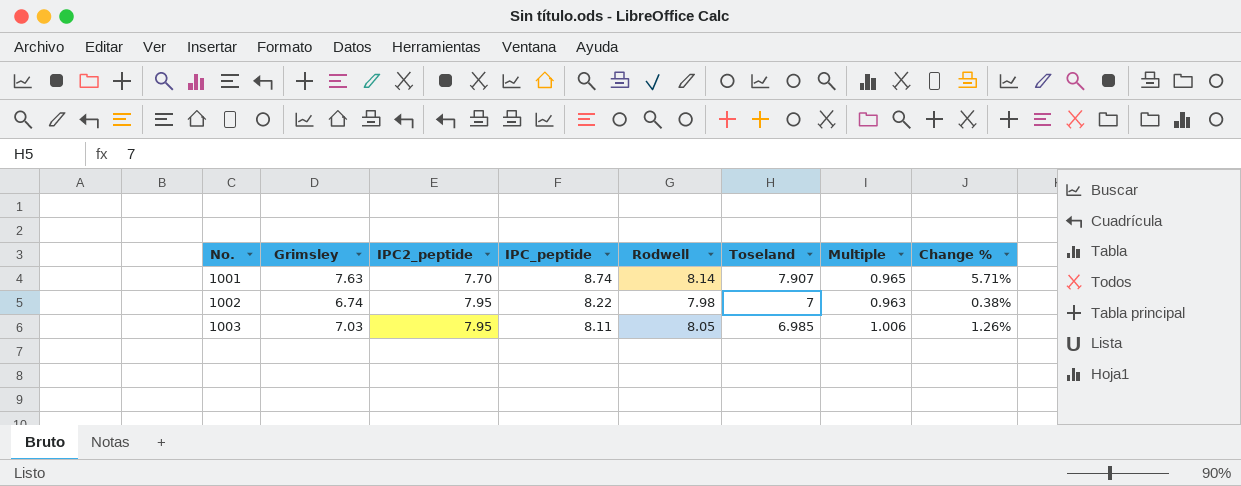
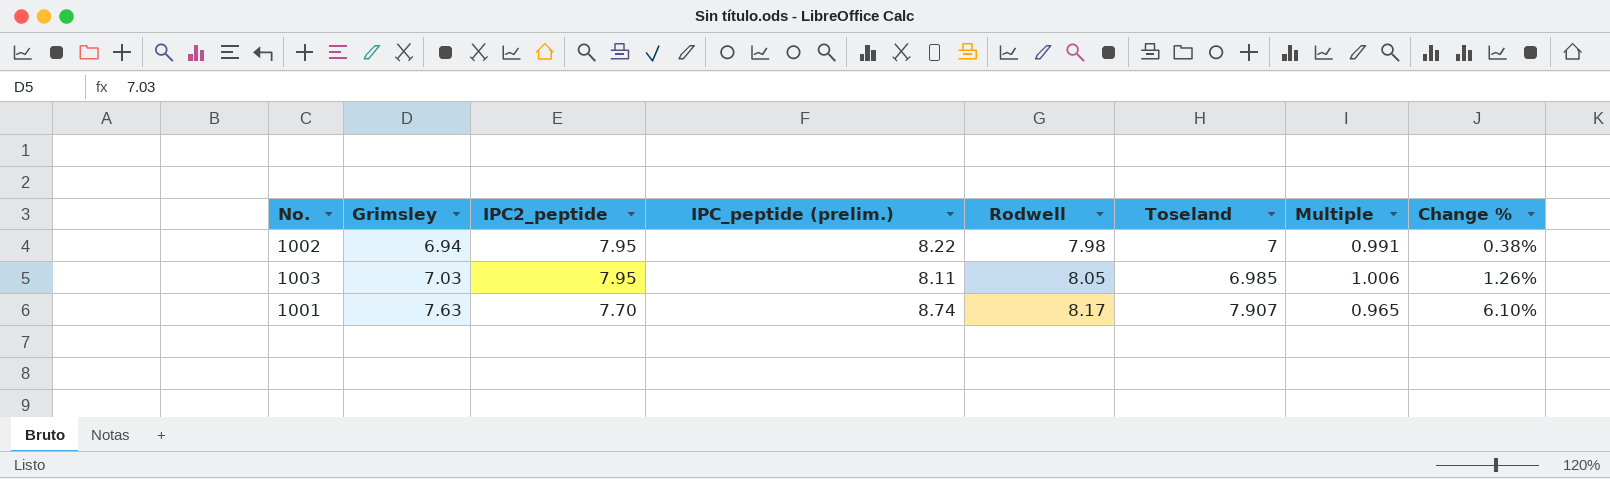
row order: No. ascending -> Grimsley ascending
column name: IPC_peptide -> IPC_peptide (prelim.)
1002 | Grimsley: 6.74 -> 6.94
1002 | Multiple: 0.963 -> 0.991
1001 | Rodwell: 8.14 -> 8.17
1001 | Change %: 5.71% -> 6.10%

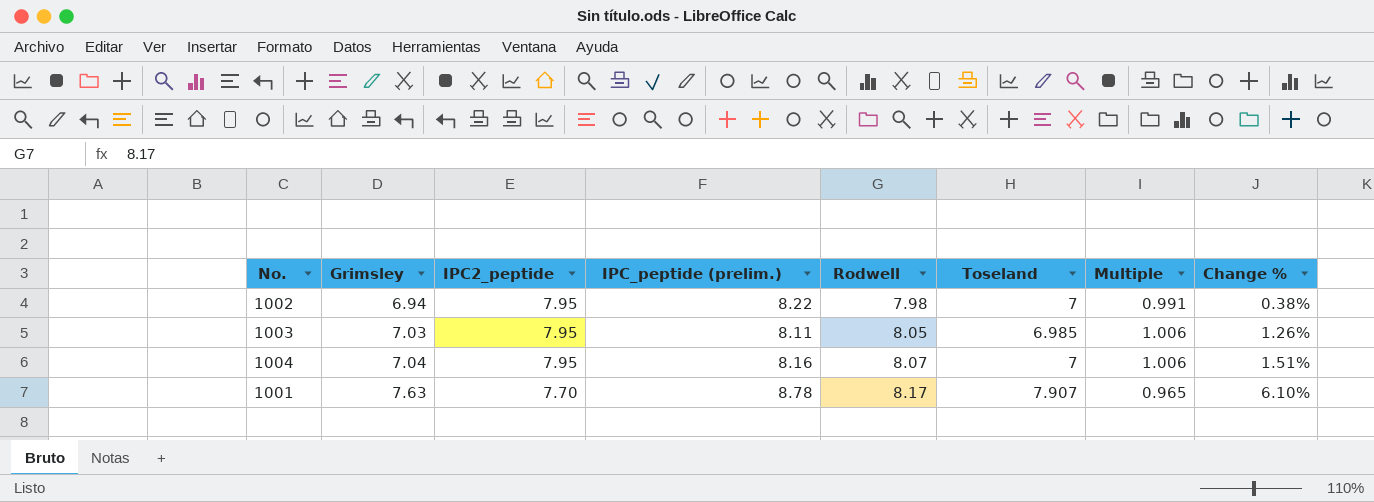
row 1004: none -> 7.04 | 7.95 | 8.16 | 8.07 | 7 | 1.006 | 1.51%
1001 | IPC_peptide (prelim.): 8.74 -> 8.78

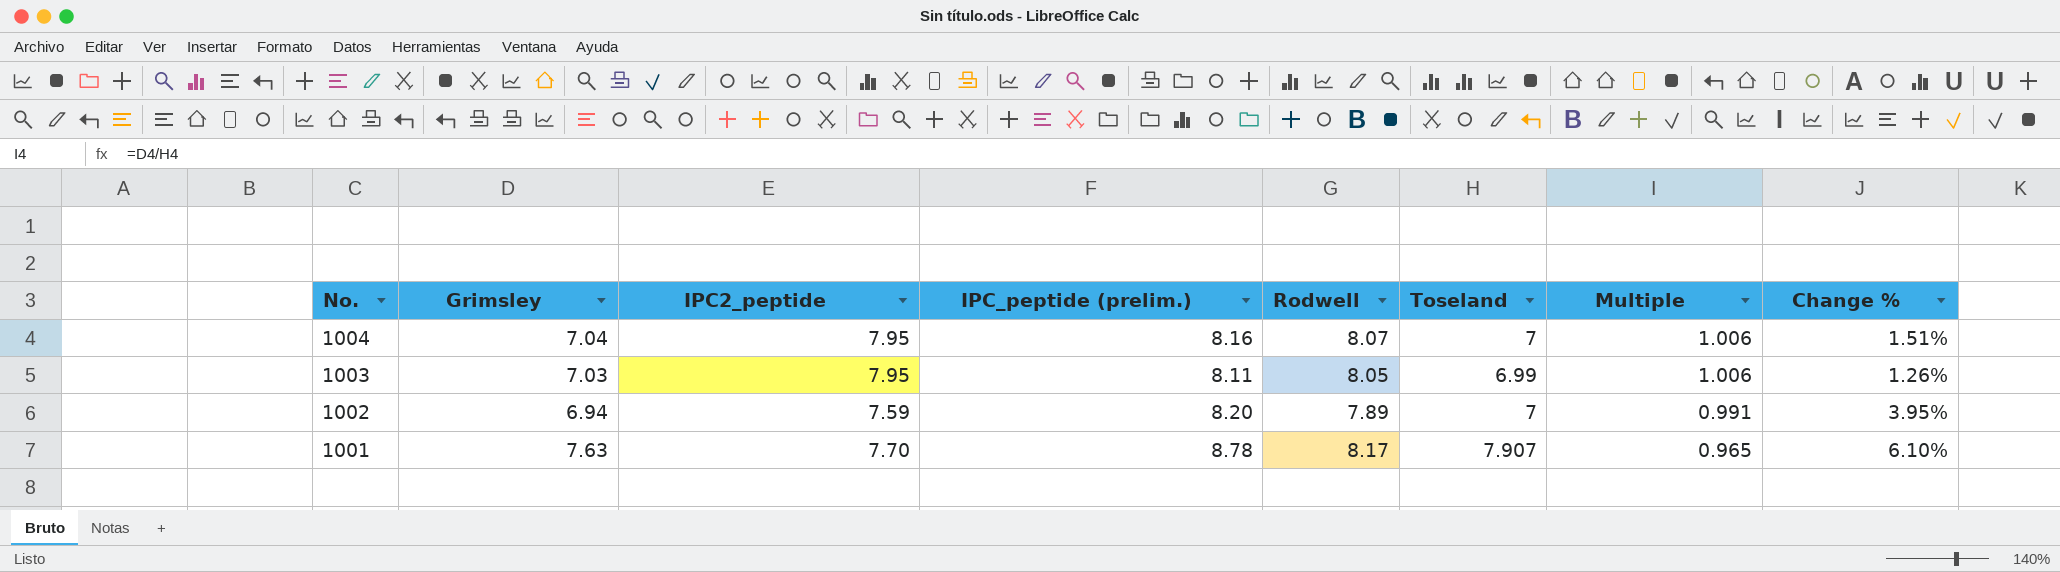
row order: Grimsley ascending -> No. descending
1003 | Toseland: 6.985 -> 6.99
1002 | IPC2_peptide: 7.95 -> 7.59
1002 | IPC_peptide (prelim.): 8.22 -> 8.20
1002 | Rodwell: 7.98 -> 7.89
1002 | Change %: 0.38% -> 3.95%

